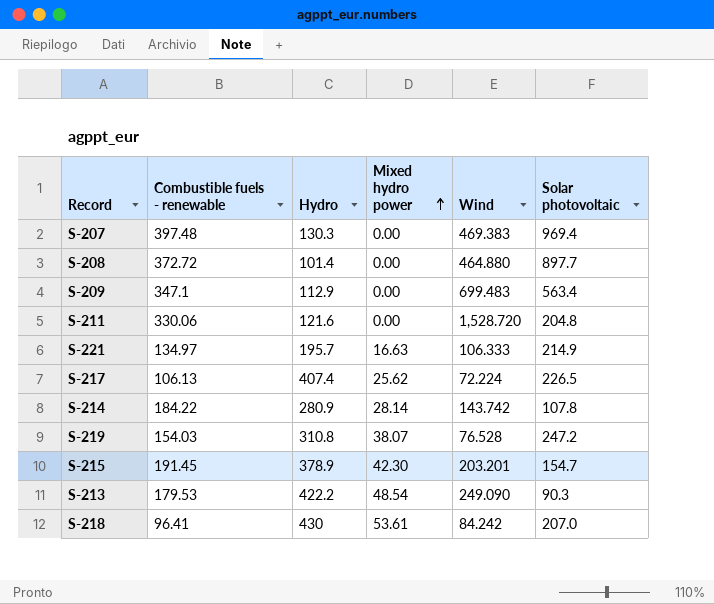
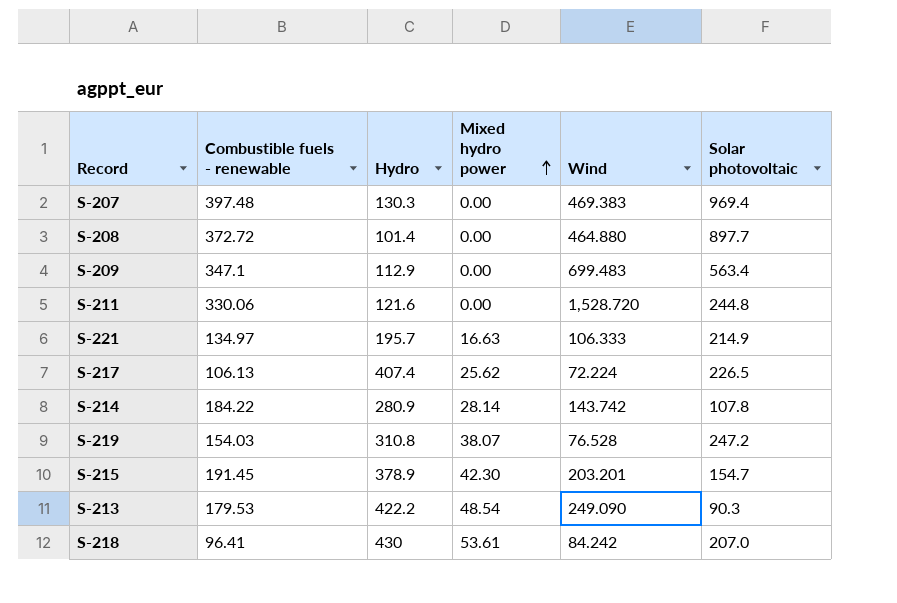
S-211 | Solar photovoltaic: 204.8 -> 244.8

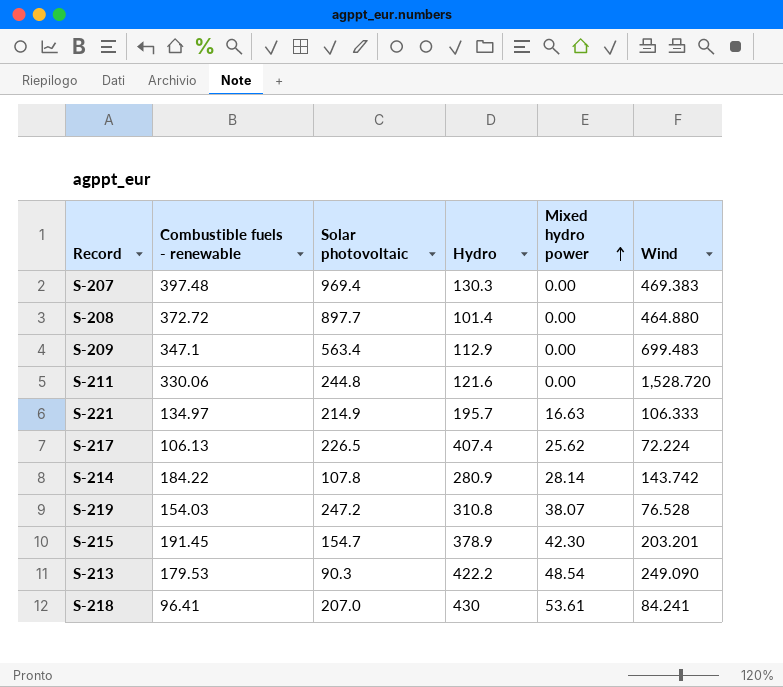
column Solar photovoltaic | position: 6 -> 3
S-218 | Wind: 84.242 -> 84.241

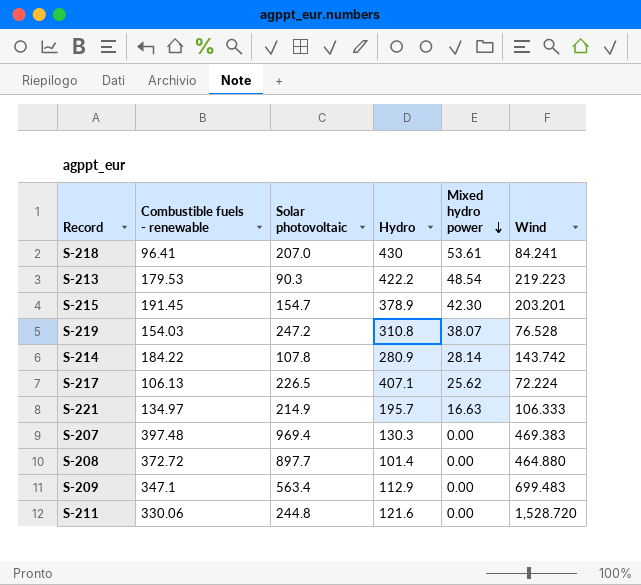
row order: Mixed hydro power ascending -> Mixed hydro power descending
S-213 | Wind: 249.090 -> 219.223
S-217 | Hydro: 407.4 -> 407.1

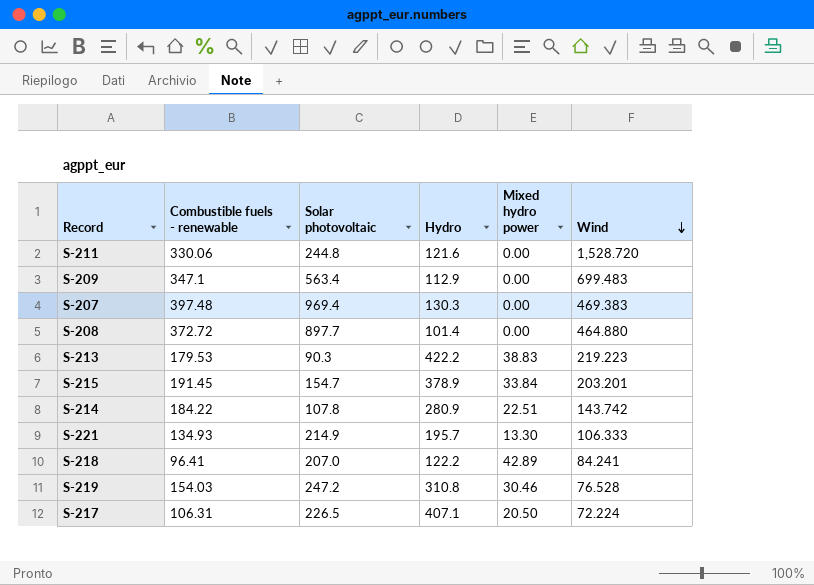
row order: Mixed hydro power descending -> Wind descending
S-213 | Mixed hydro power: 48.54 -> 38.83
S-215 | Mixed hydro power: 42.30 -> 33.84
S-214 | Mixed hydro power: 28.14 -> 22.51
S-221 | Combustible fuels - renewable: 134.97 -> 134.93
S-221 | Mixed hydro power: 16.63 -> 13.30
S-218 | Hydro: 430 -> 122.2
S-218 | Mixed hydro power: 53.61 -> 42.89
S-219 | Mixed hydro power: 38.07 -> 30.46
S-217 | Combustible fuels - renewable: 106.13 -> 106.31
S-217 | Mixed hydro power: 25.62 -> 20.50

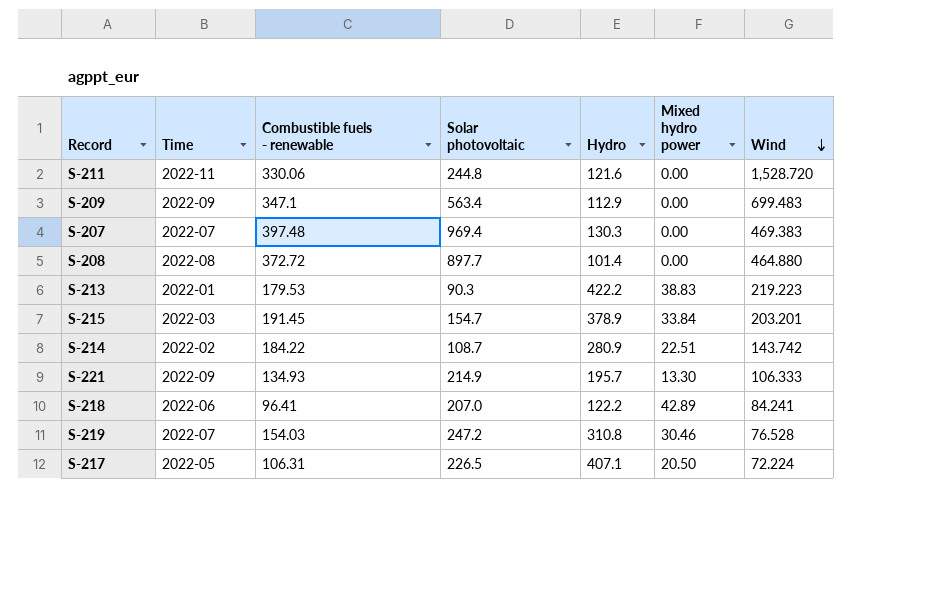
column Time | position: none -> 2
S-214 | Solar photovoltaic: 107.8 -> 108.7

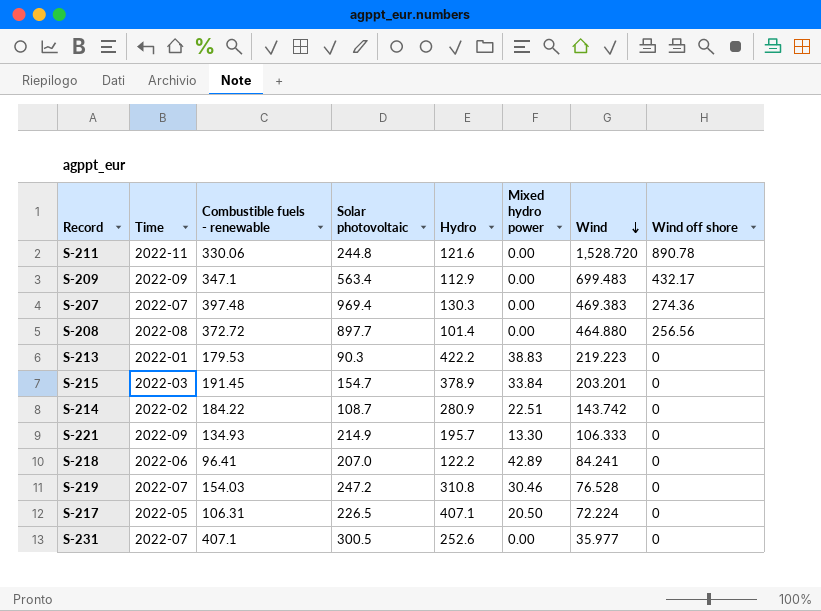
column Wind off shore | position: none -> 8
row S-231: none -> 2022-07 | 407.1 | 300.5 | 252.6 | 0.00 | 35.977 | 0

